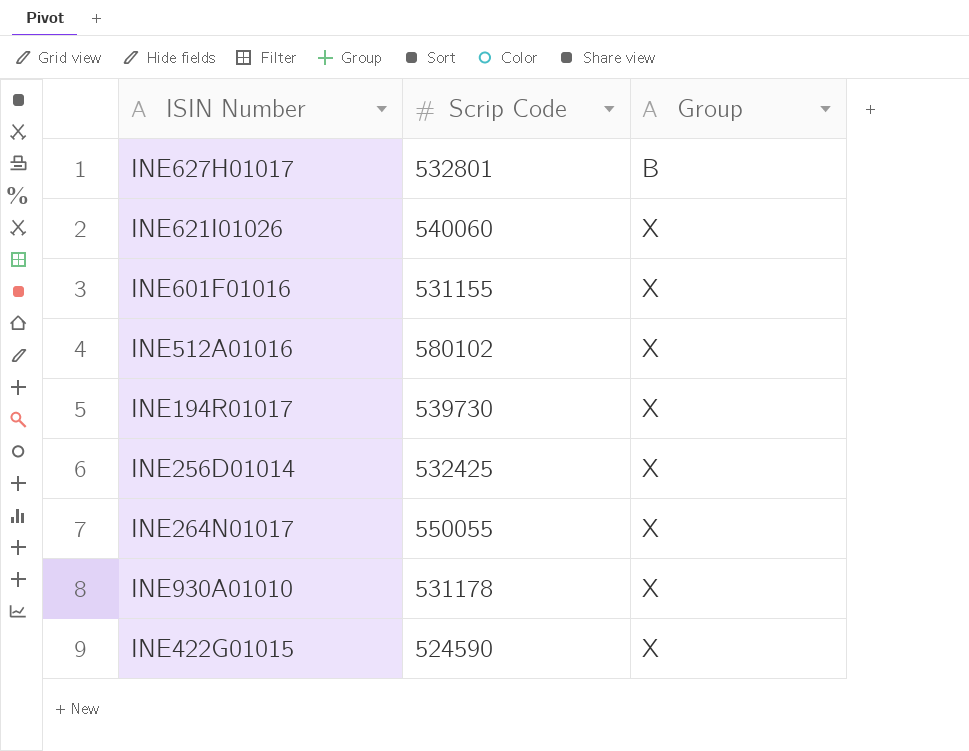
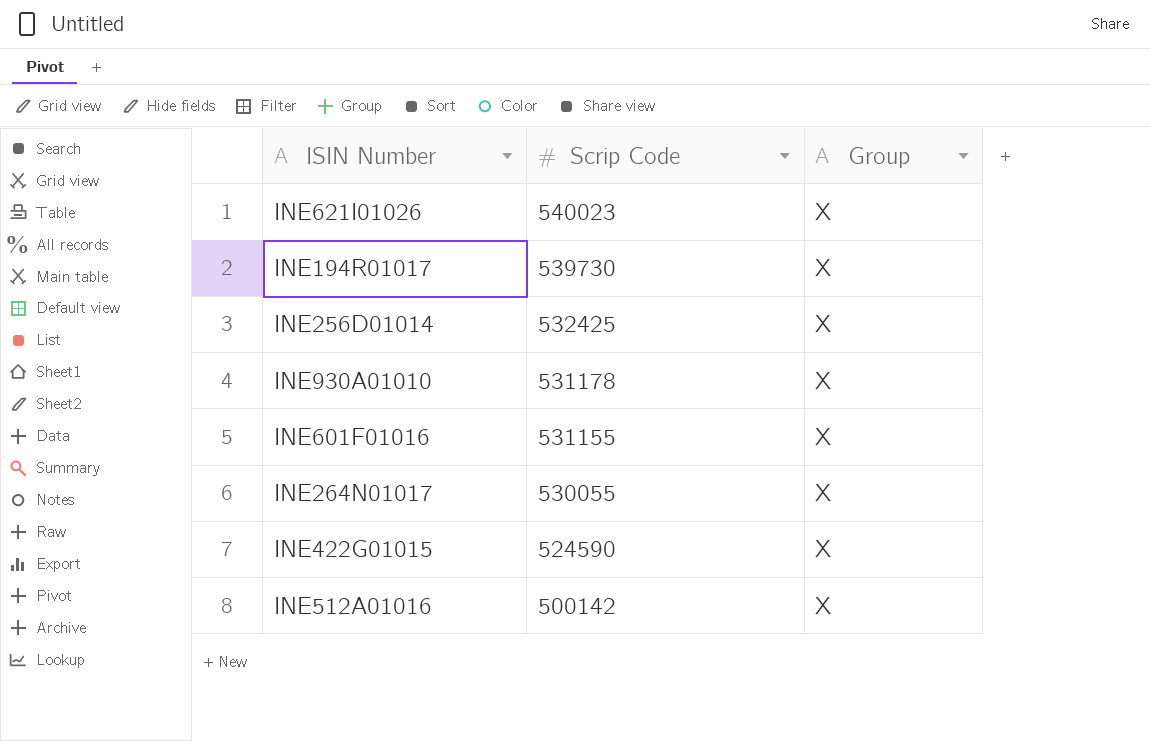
row order: Group ascending -> Scrip Code descending
row INE627H01017: 532801 | B -> none
INE621I01026 | Scrip Code: 540060 -> 540023
INE264N01017 | Scrip Code: 550055 -> 530055
INE512A01016 | Scrip Code: 580102 -> 500142

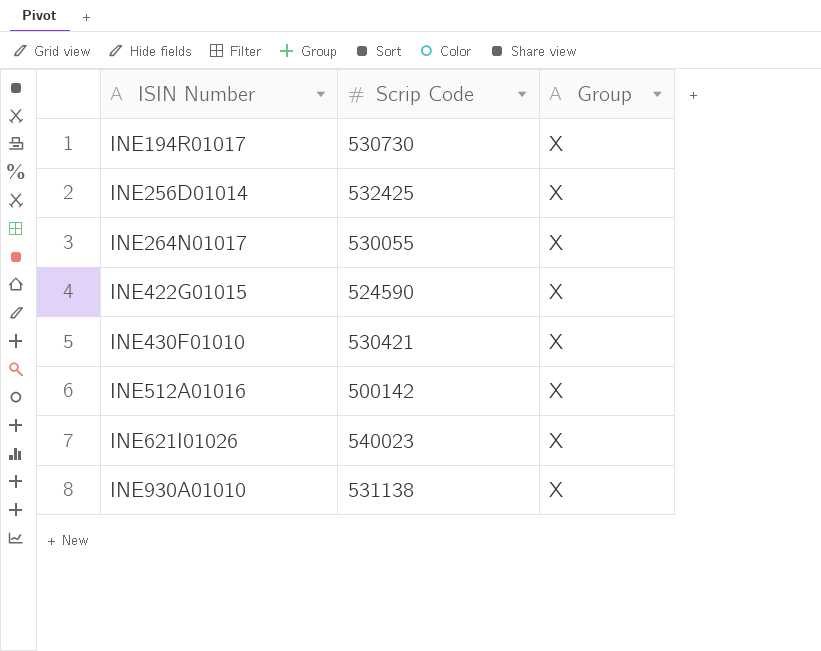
row order: Scrip Code descending -> ISIN Number ascending
row INE601F01016: 531155 | X -> none
INE194R01017 | Scrip Code: 539730 -> 530730
row INE430F01010: none -> 530421 | X
INE930A01010 | Scrip Code: 531178 -> 531138

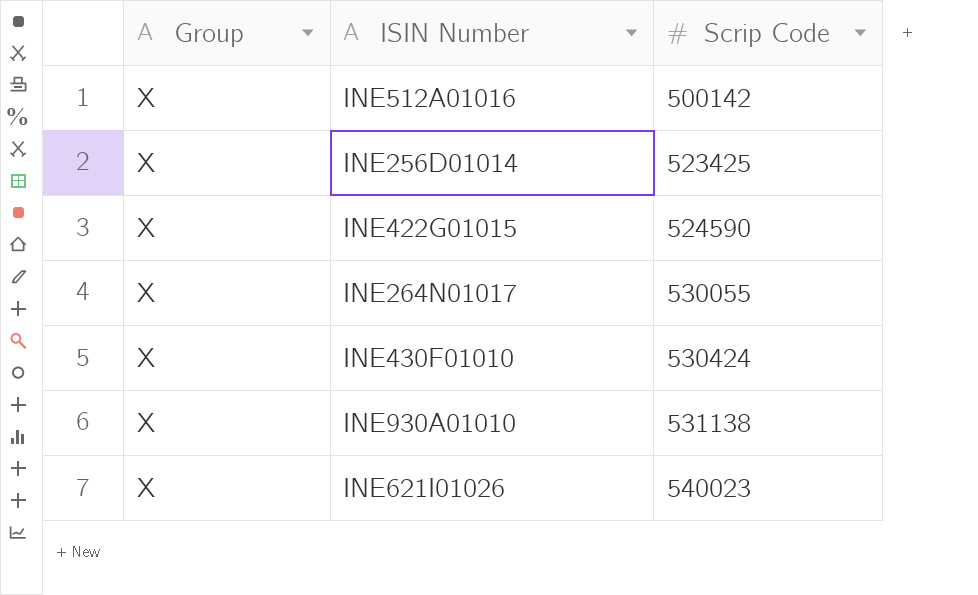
row order: ISIN Number ascending -> Scrip Code ascending
column Group | position: 3 -> 1
row INE194R01017: 530730 | X -> none
INE256D01014 | Scrip Code: 532425 -> 523425
INE430F01010 | Scrip Code: 530421 -> 530424

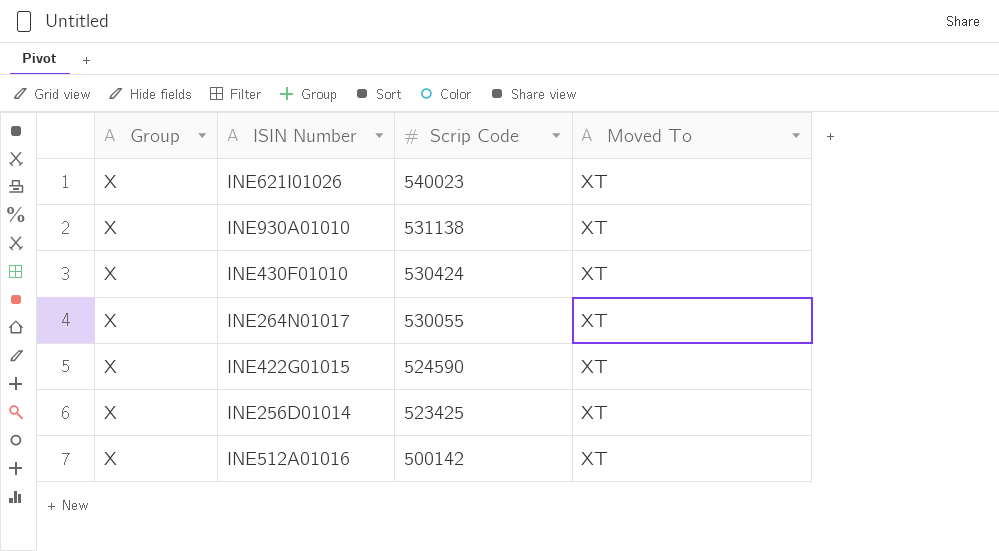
row order: Scrip Code ascending -> Scrip Code descending
column Moved To | position: none -> 4

